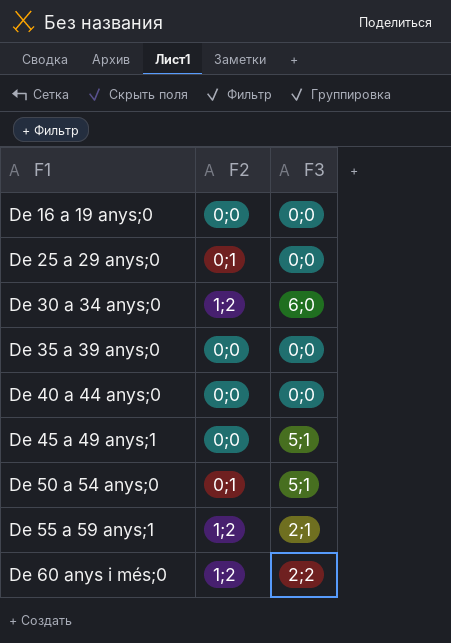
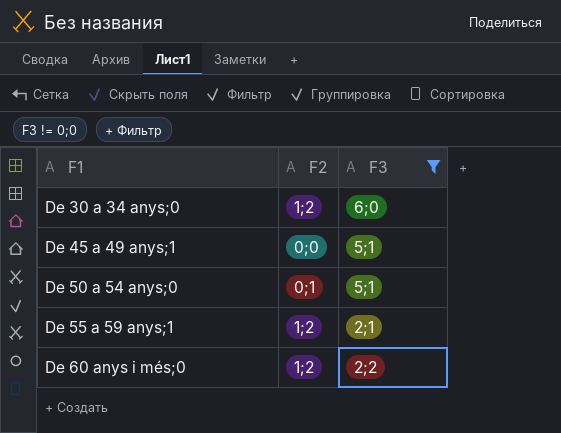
filter: none -> F3 != 0;0

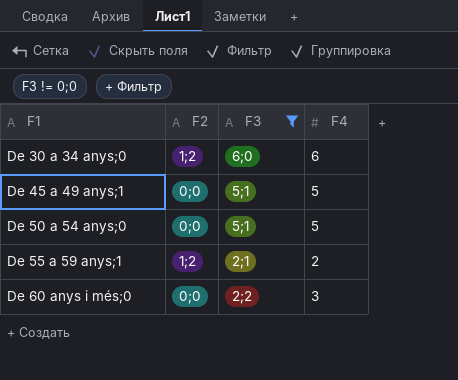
column F4 | position: none -> 4
De 50 a 54 anys;0 | F2: 0;1 -> 0;0
De 60 anys i més;0 | F2: 1;2 -> 0;0

